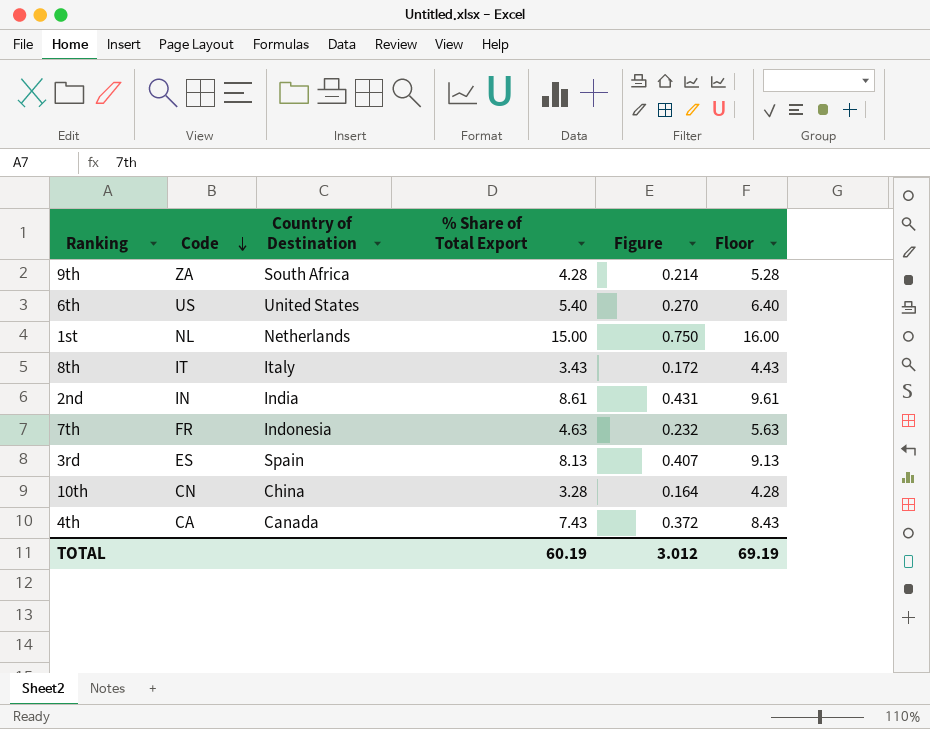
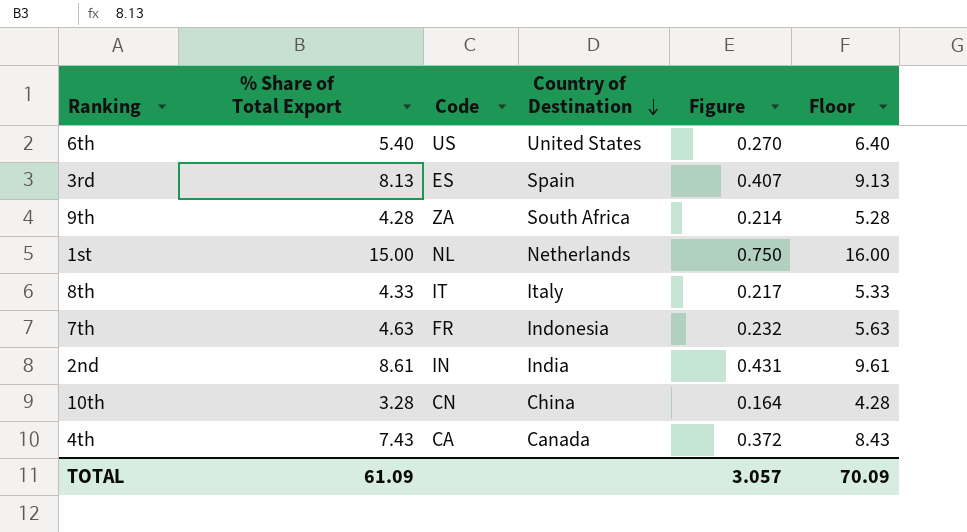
row order: Code descending -> Country of Destination descending
column % Share of Total Export | position: 4 -> 2
8th | % Share of Total Export: 3.43 -> 4.33
8th | Figure: 0.172 -> 0.217
8th | Floor: 4.43 -> 5.33
TOTAL | % Share of Total Export: 60.19 -> 61.09
TOTAL | Figure: 3.012 -> 3.057
TOTAL | Floor: 69.19 -> 70.09

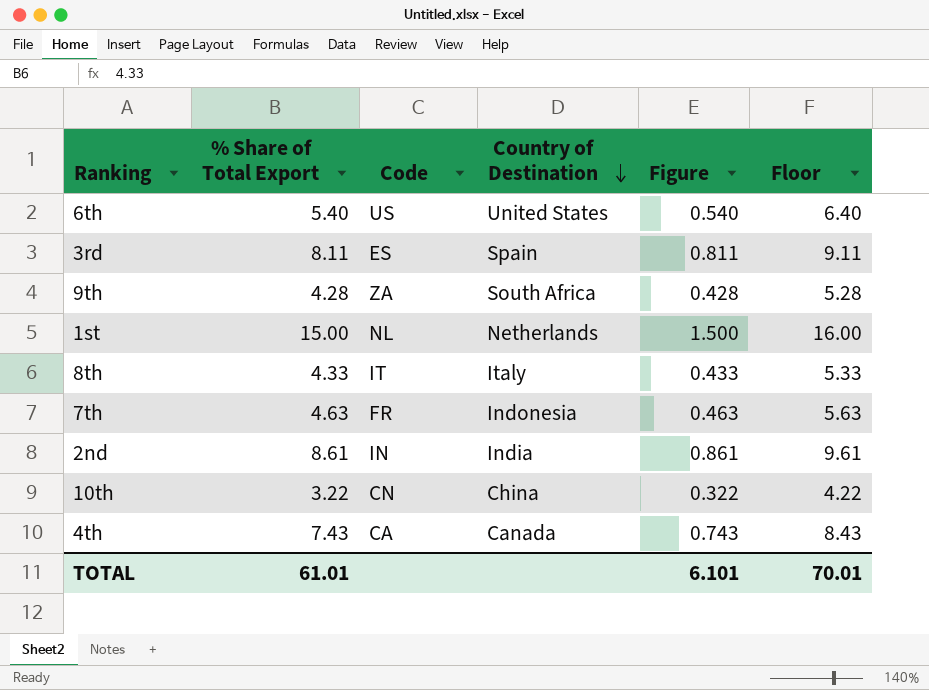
column Figure | formula: [% Share of Total Export] * 0.05 -> [% Share of Total Export] * 0.1
3rd | % Share of Total Export: 8.13 -> 8.11
3rd | Floor: 9.13 -> 9.11
10th | % Share of Total Export: 3.28 -> 3.22
10th | Floor: 4.28 -> 4.22
TOTAL | % Share of Total Export: 61.09 -> 61.01
TOTAL | Figure: 3.057 -> 6.101
TOTAL | Floor: 70.09 -> 70.01

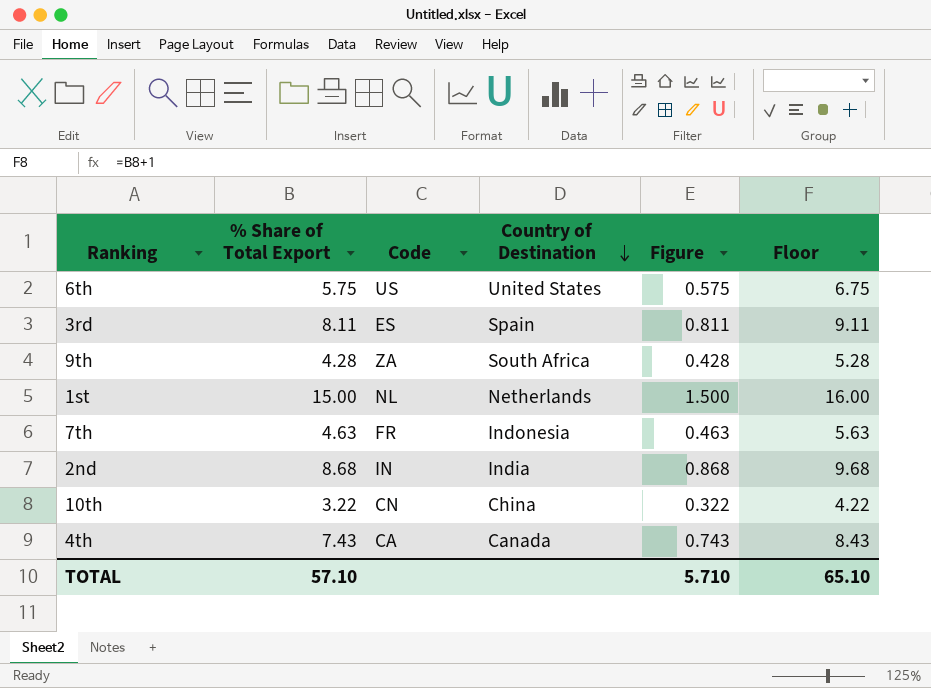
row 8th: 4.33 | IT | Italy | 0.433 | 5.33 -> none
6th | % Share of Total Export: 5.40 -> 5.75
6th | Figure: 0.540 -> 0.575
6th | Floor: 6.40 -> 6.75
2nd | % Share of Total Export: 8.61 -> 8.68
2nd | Figure: 0.861 -> 0.868
2nd | Floor: 9.61 -> 9.68
TOTAL | % Share of Total Export: 61.01 -> 57.10
TOTAL | Figure: 6.101 -> 5.710
TOTAL | Floor: 70.01 -> 65.10

